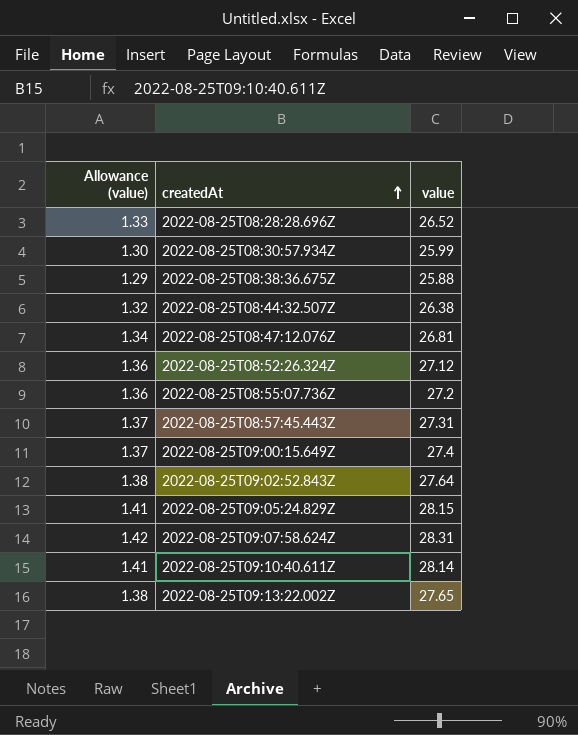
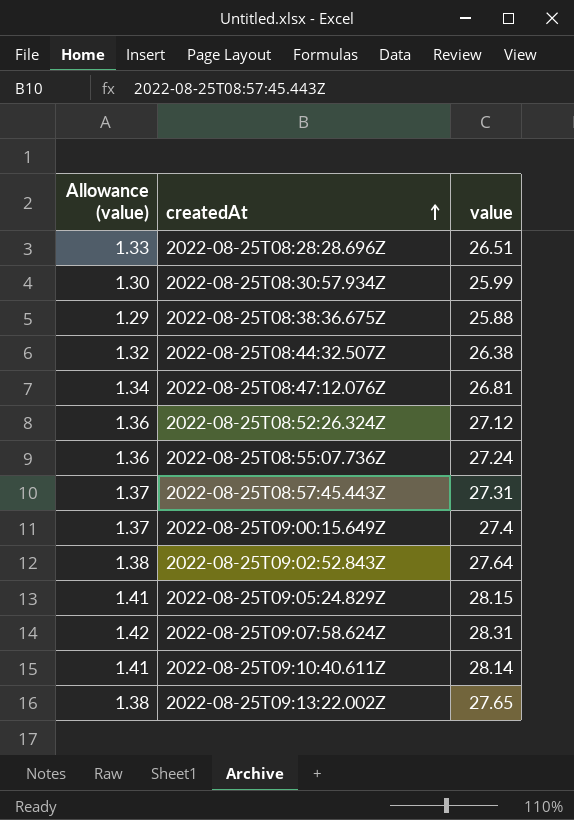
2022-08-25T08:28:28.696Z | value: 26.52 -> 26.51
2022-08-25T08:55:07.736Z | value: 27.2 -> 27.24

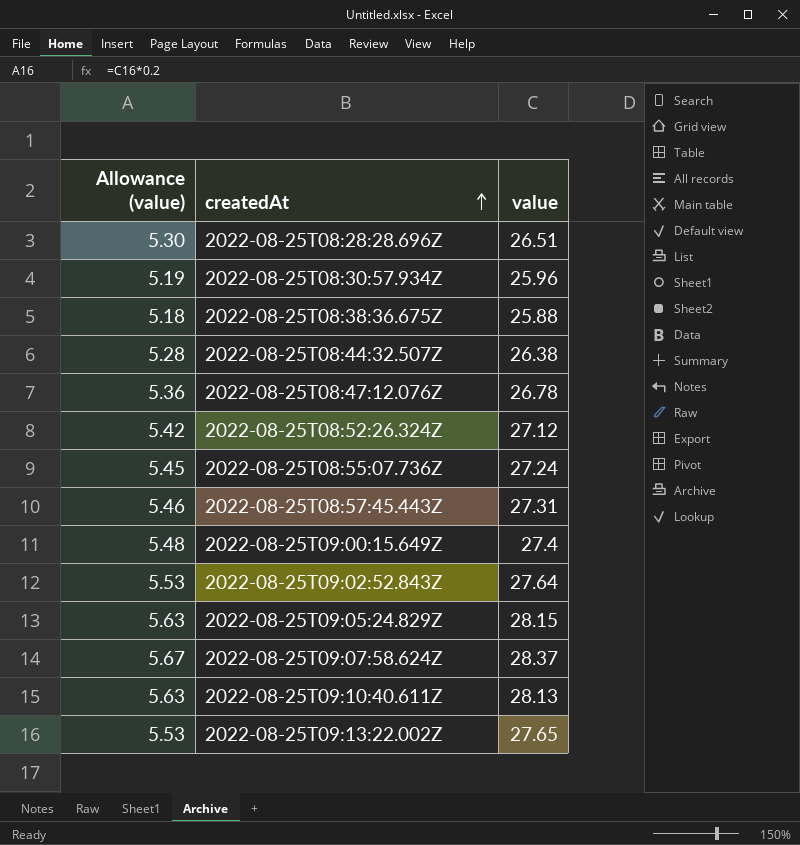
column Allowance (value) | formula: [value] * 0.05 -> [value] * 0.2
2022-08-25T08:30:57.934Z | value: 25.99 -> 25.96
2022-08-25T08:47:12.076Z | value: 26.81 -> 26.78
2022-08-25T09:07:58.624Z | value: 28.31 -> 28.37
2022-08-25T09:10:40.611Z | value: 28.14 -> 28.13

